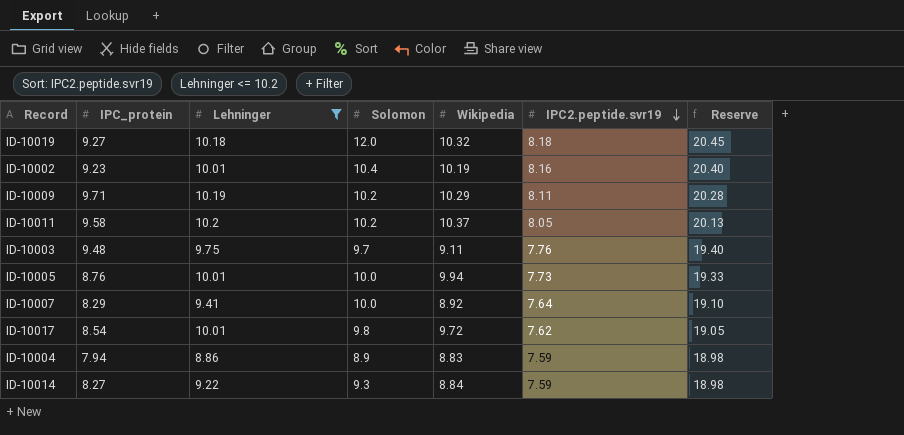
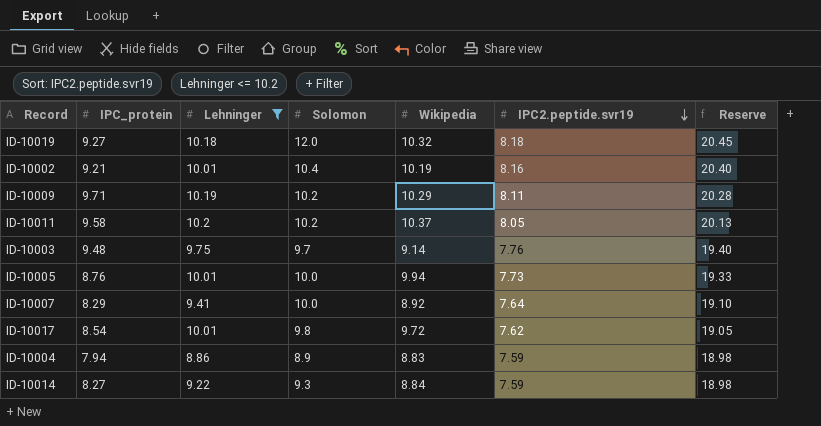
ID-10002 | IPC_protein: 9.23 -> 9.21
ID-10003 | Wikipedia: 9.11 -> 9.14

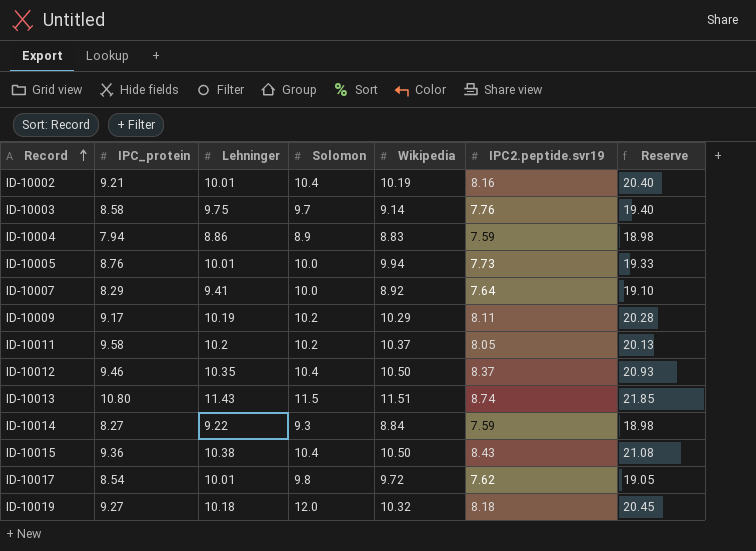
filter: Lehninger <= 10.2 -> none
row order: IPC2.peptide.svr19 descending -> Record ascending
ID-10003 | IPC_protein: 9.48 -> 8.58
ID-10009 | IPC_protein: 9.71 -> 9.17

